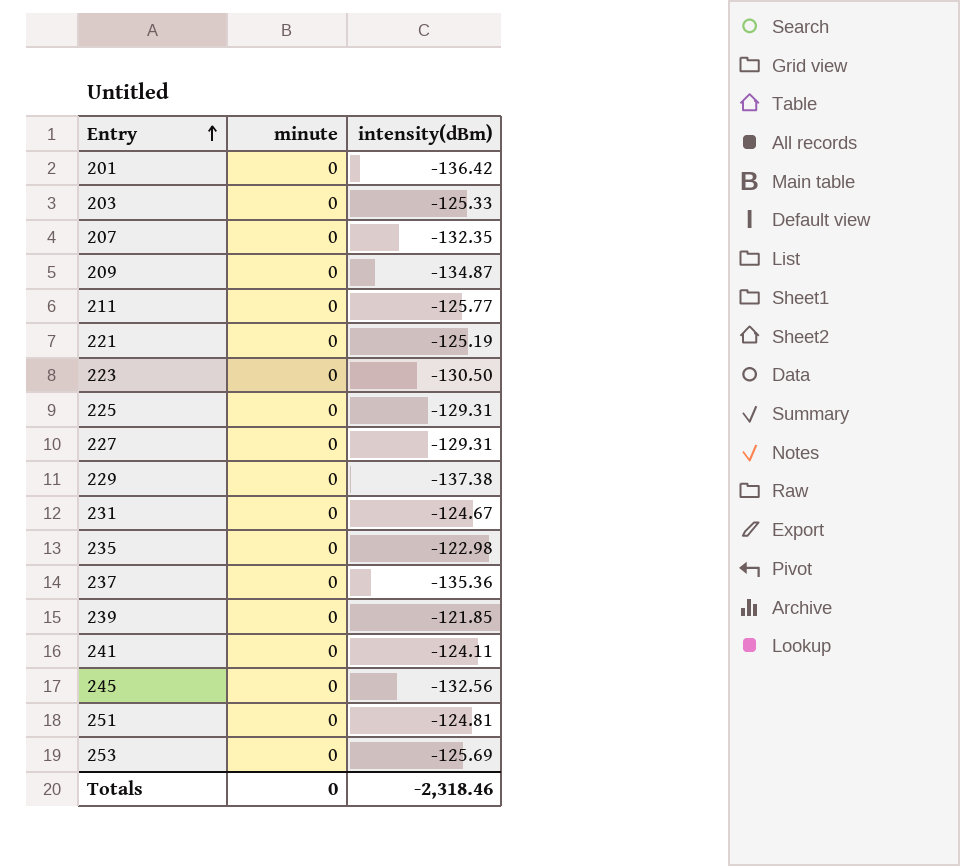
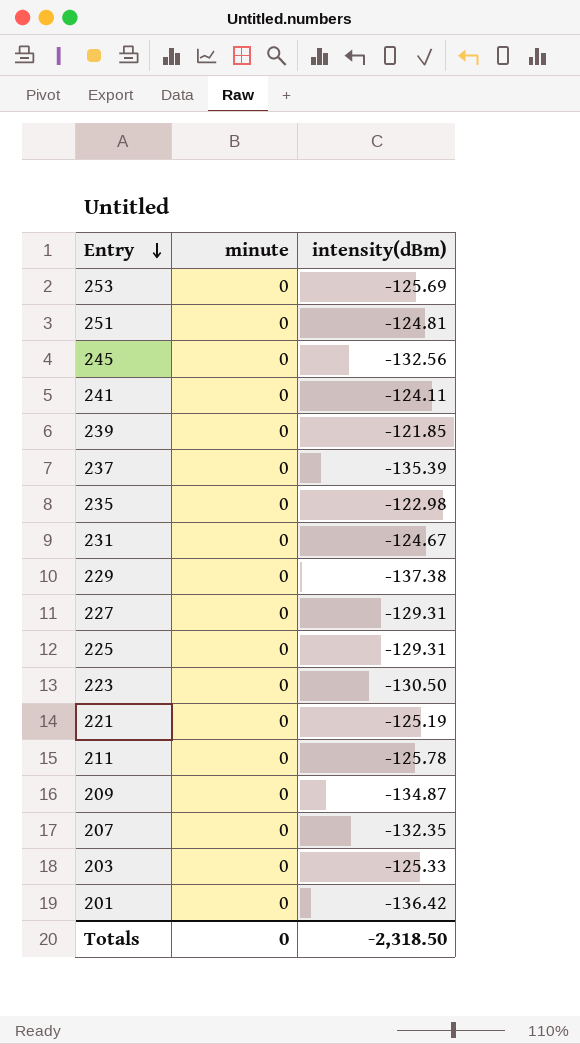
row order: Entry ascending -> Entry descending
237 | intensity(dBm): -135.36 -> -135.39
211 | intensity(dBm): -125.77 -> -125.78
Totals | intensity(dBm): -2,318.46 -> -2,318.50

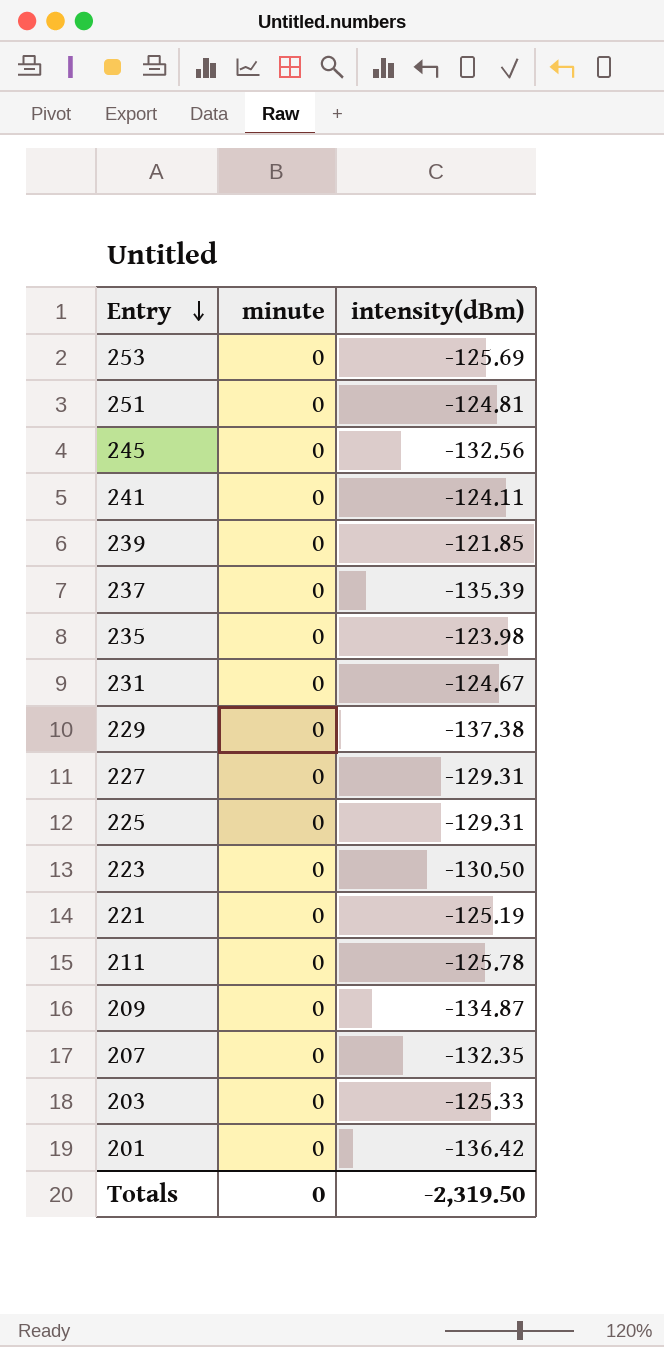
235 | intensity(dBm): -122.98 -> -123.98
Totals | intensity(dBm): -2,318.50 -> -2,319.50

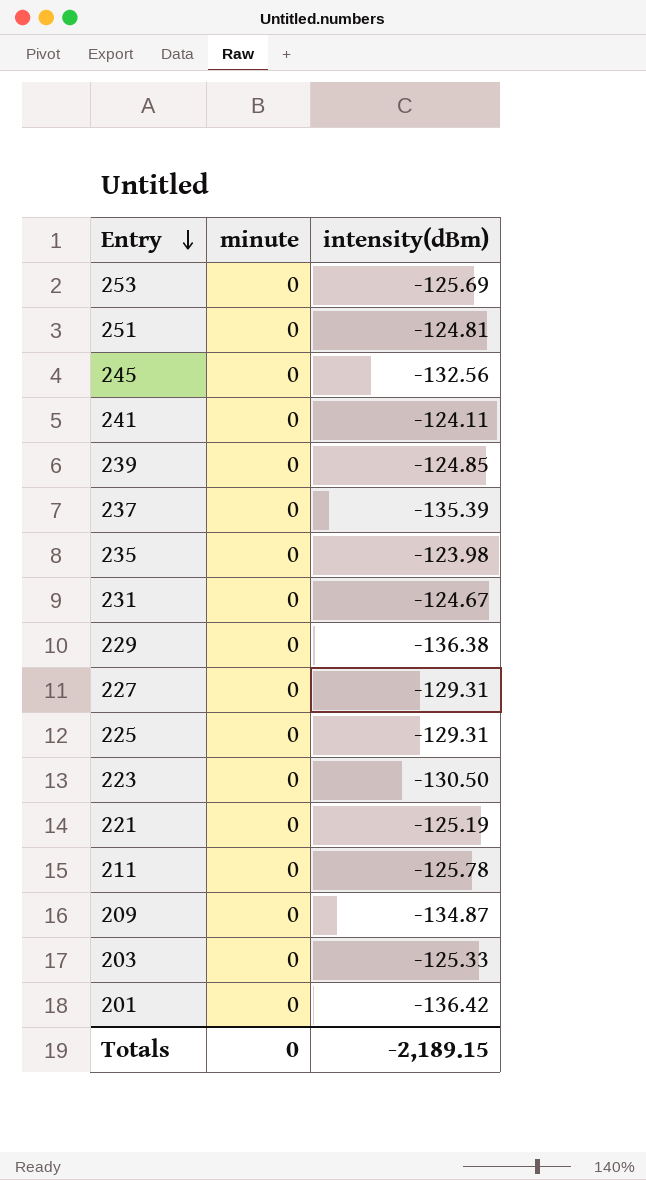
row 207: 0 | -132.35 -> none
239 | intensity(dBm): -121.85 -> -124.85
229 | intensity(dBm): -137.38 -> -136.38
Totals | intensity(dBm): -2,319.50 -> -2,189.15

